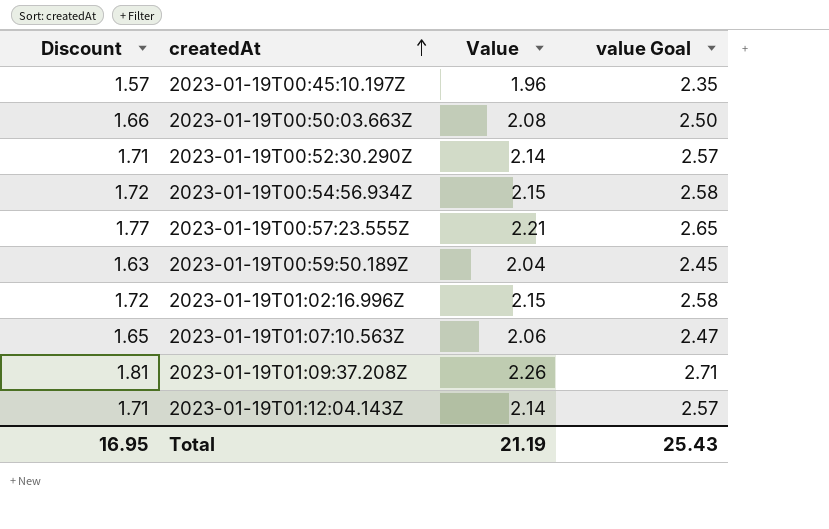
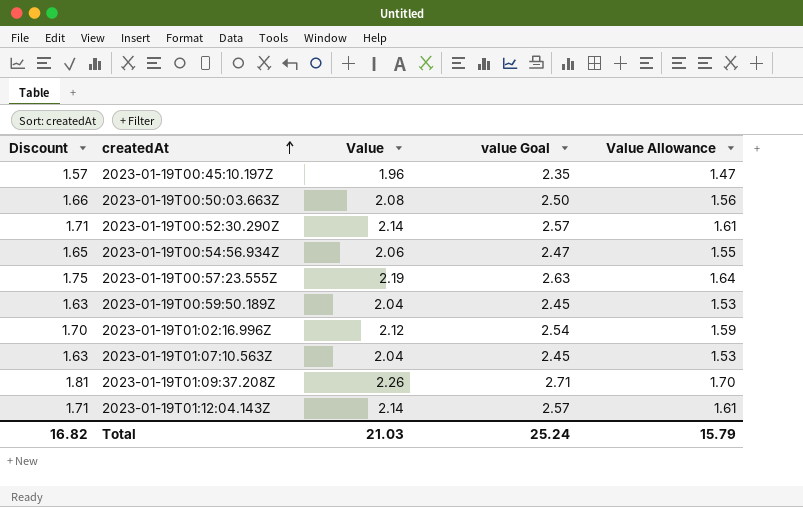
column Value Allowance | formula: none -> [Value] * 0.75
2023-01-19T00:54:56.934Z | Discount: 1.72 -> 1.65
2023-01-19T00:54:56.934Z | Value: 2.15 -> 2.06
2023-01-19T00:54:56.934Z | value Goal: 2.58 -> 2.47
2023-01-19T00:57:23.555Z | Discount: 1.77 -> 1.75
2023-01-19T00:57:23.555Z | Value: 2.21 -> 2.19
2023-01-19T00:57:23.555Z | value Goal: 2.65 -> 2.63
2023-01-19T01:02:16.996Z | Discount: 1.72 -> 1.70
2023-01-19T01:02:16.996Z | Value: 2.15 -> 2.12
2023-01-19T01:02:16.996Z | value Goal: 2.58 -> 2.54
2023-01-19T01:07:10.563Z | Discount: 1.65 -> 1.63
2023-01-19T01:07:10.563Z | Value: 2.06 -> 2.04
2023-01-19T01:07:10.563Z | value Goal: 2.47 -> 2.45
Total | Discount: 16.95 -> 16.82
Total | Value: 21.19 -> 21.03
Total | value Goal: 25.43 -> 25.24

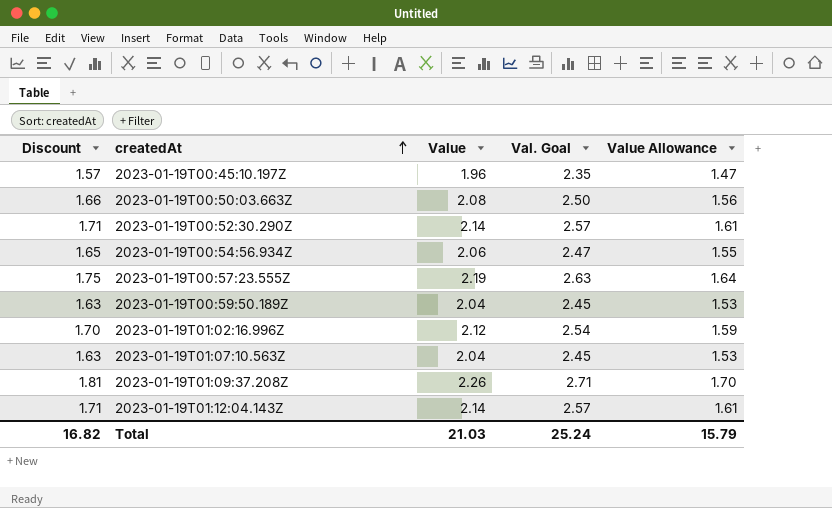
column name: value Goal -> Val. Goal

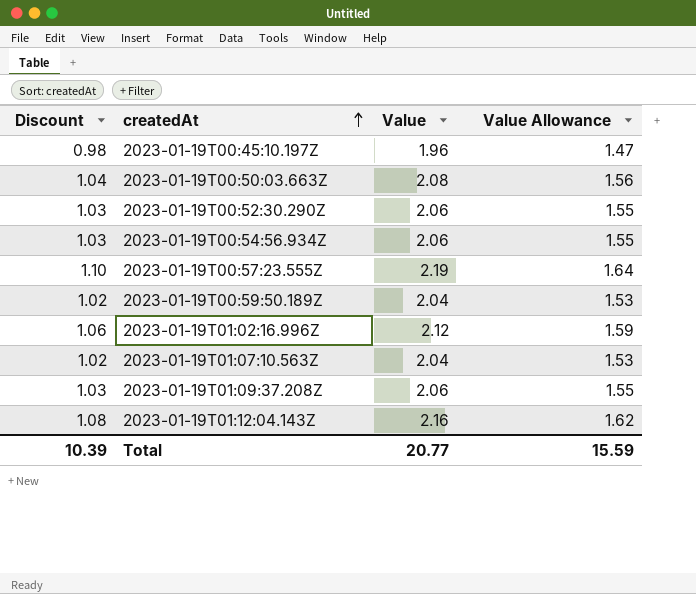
column Val. Goal | formula: [Value] * 1.2 -> none
column Discount | formula: [Value] * 0.8 -> [Value] * 0.5
2023-01-19T00:52:30.290Z | Value: 2.14 -> 2.06
2023-01-19T00:52:30.290Z | Value Allowance: 1.61 -> 1.55
2023-01-19T01:09:37.208Z | Value: 2.26 -> 2.06
2023-01-19T01:09:37.208Z | Value Allowance: 1.70 -> 1.55
2023-01-19T01:12:04.143Z | Value: 2.14 -> 2.16
2023-01-19T01:12:04.143Z | Value Allowance: 1.61 -> 1.62
Total | Discount: 16.82 -> 10.39
Total | Value: 21.03 -> 20.77
Total | Value Allowance: 15.79 -> 15.59

